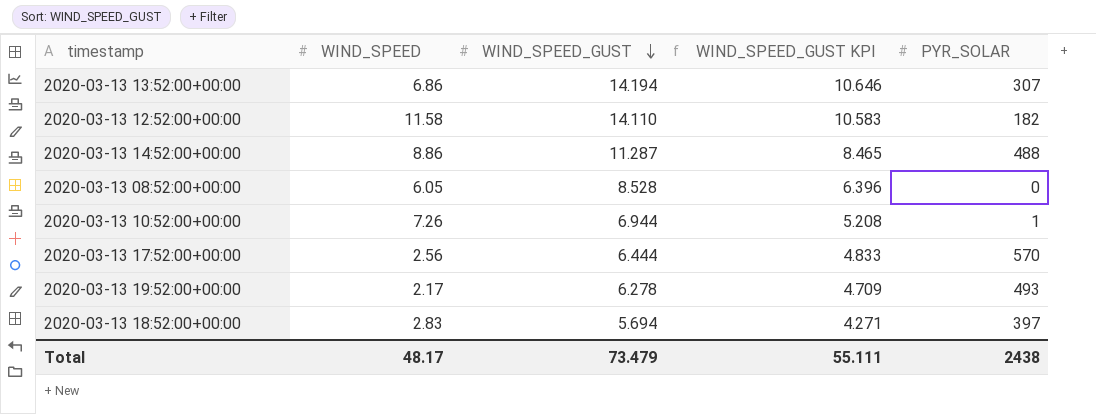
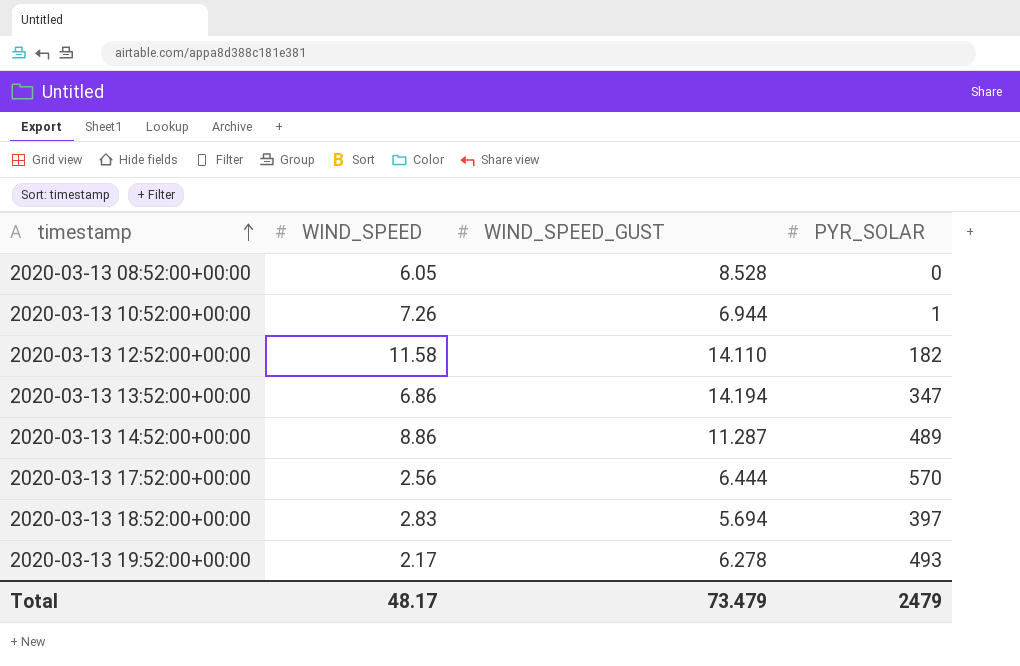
row order: WIND_SPEED_GUST descending -> timestamp ascending
column WIND_SPEED_GUST KPI | formula: [WIND_SPEED_GUST] * 0.75 -> none
2020-03-13 13:52:00+00:00 | PYR_SOLAR: 307 -> 347
2020-03-13 14:52:00+00:00 | PYR_SOLAR: 488 -> 489
Total | PYR_SOLAR: 2438 -> 2479

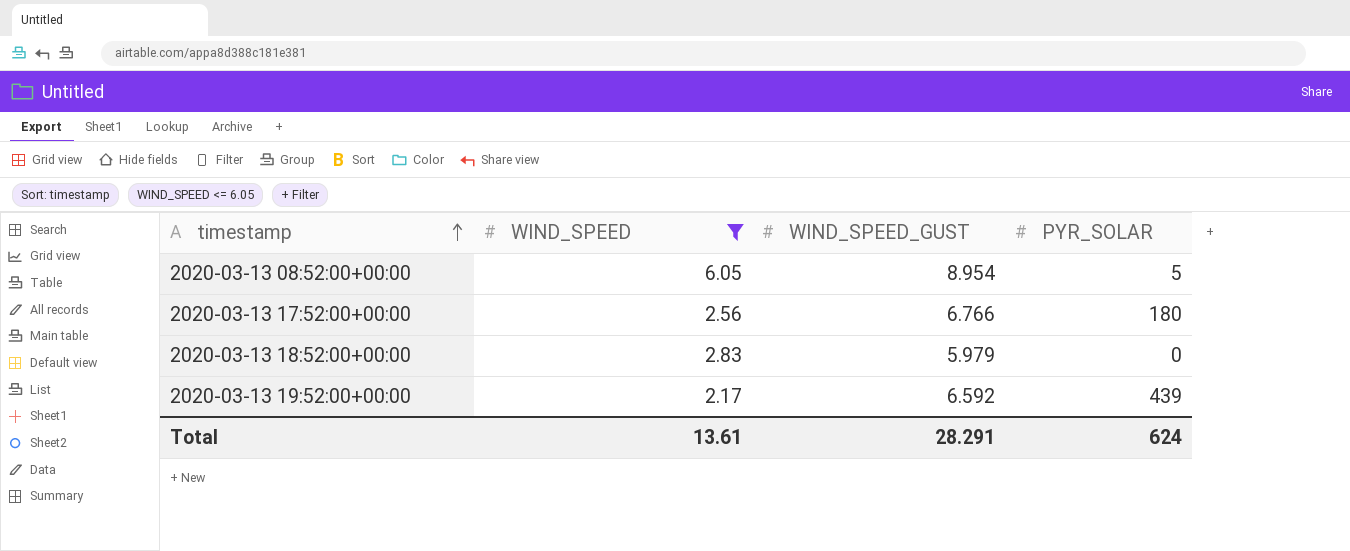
filter: none -> WIND_SPEED <= 6.05
2020-03-13 08:52:00+00:00 | WIND_SPEED_GUST: 8.528 -> 8.954
2020-03-13 08:52:00+00:00 | PYR_SOLAR: 0 -> 5
2020-03-13 17:52:00+00:00 | WIND_SPEED_GUST: 6.444 -> 6.766
2020-03-13 17:52:00+00:00 | PYR_SOLAR: 570 -> 180
2020-03-13 18:52:00+00:00 | WIND_SPEED_GUST: 5.694 -> 5.979
2020-03-13 18:52:00+00:00 | PYR_SOLAR: 397 -> 0
2020-03-13 19:52:00+00:00 | WIND_SPEED_GUST: 6.278 -> 6.592
2020-03-13 19:52:00+00:00 | PYR_SOLAR: 493 -> 439
Total | WIND_SPEED: 48.17 -> 13.61
Total | WIND_SPEED_GUST: 73.479 -> 28.291
Total | PYR_SOLAR: 2479 -> 624

